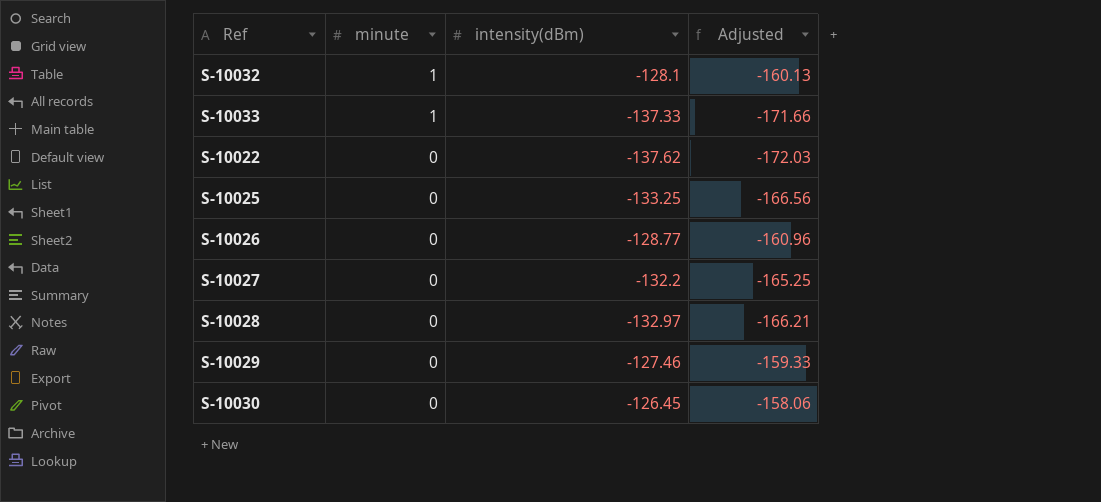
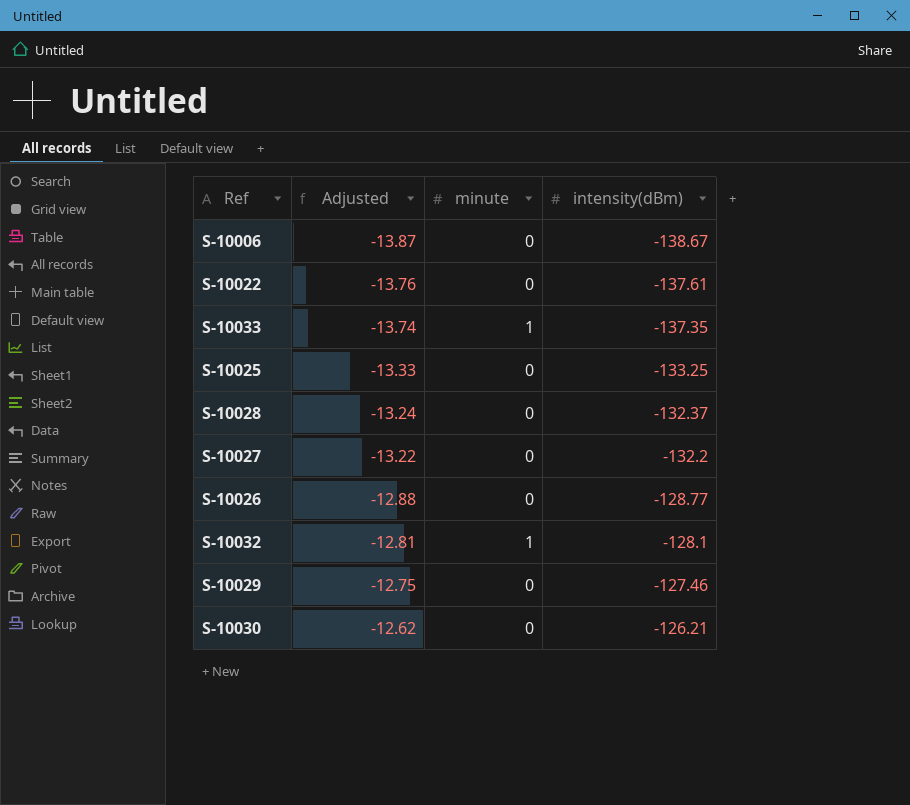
row order: minute descending -> Adjusted ascending
column Adjusted | formula: [intensity(dBm)] * 1.25 -> [intensity(dBm)] * 0.1
column Adjusted | position: 4 -> 2
row S-10006: none -> -13.87 | 0 | -138.67
S-10022 | intensity(dBm): -137.62 -> -137.61
S-10033 | intensity(dBm): -137.33 -> -137.35
S-10028 | intensity(dBm): -132.97 -> -132.37
S-10030 | intensity(dBm): -126.45 -> -126.21

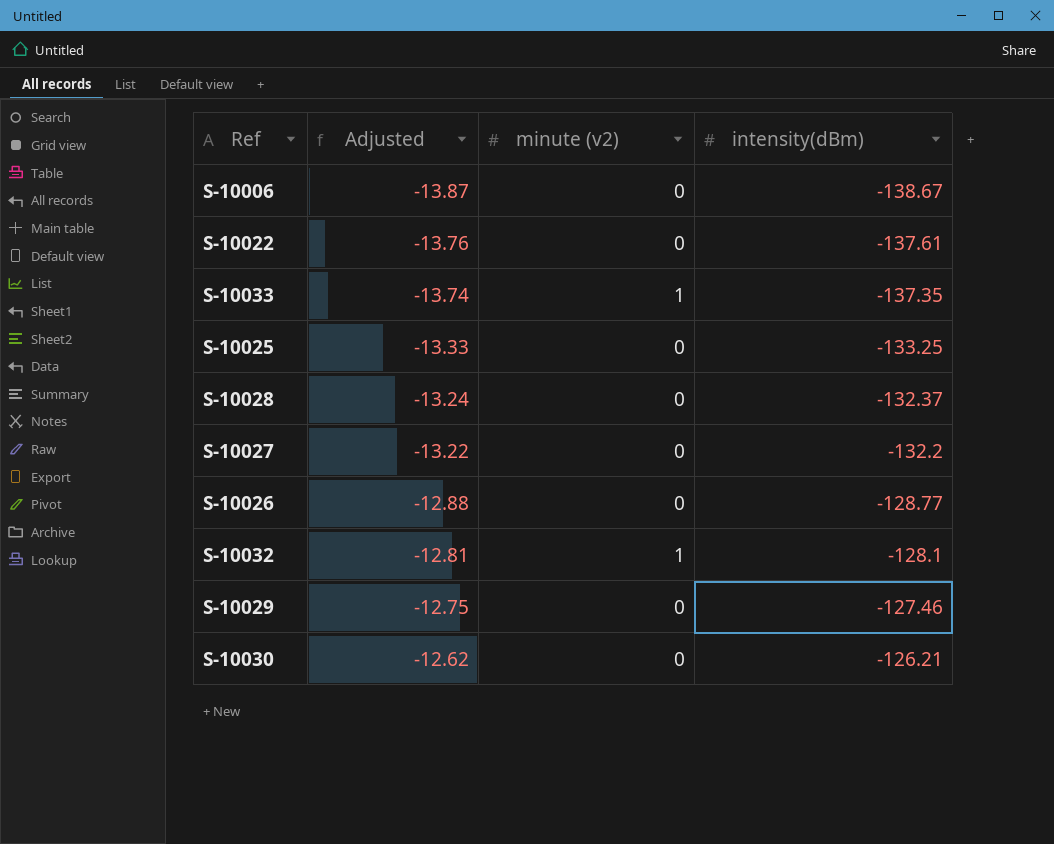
column name: minute -> minute (v2)

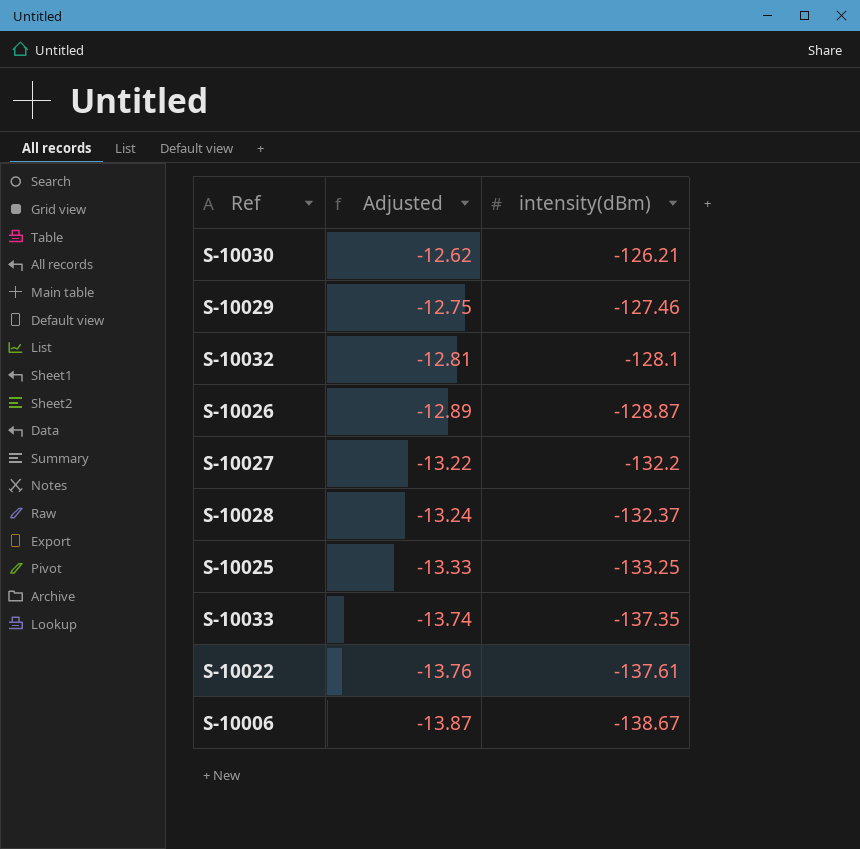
row order: Adjusted ascending -> Adjusted descending
column minute (v2) | position: 3 -> none
S-10026 | Adjusted: -12.88 -> -12.89
S-10026 | intensity(dBm): -128.77 -> -128.87

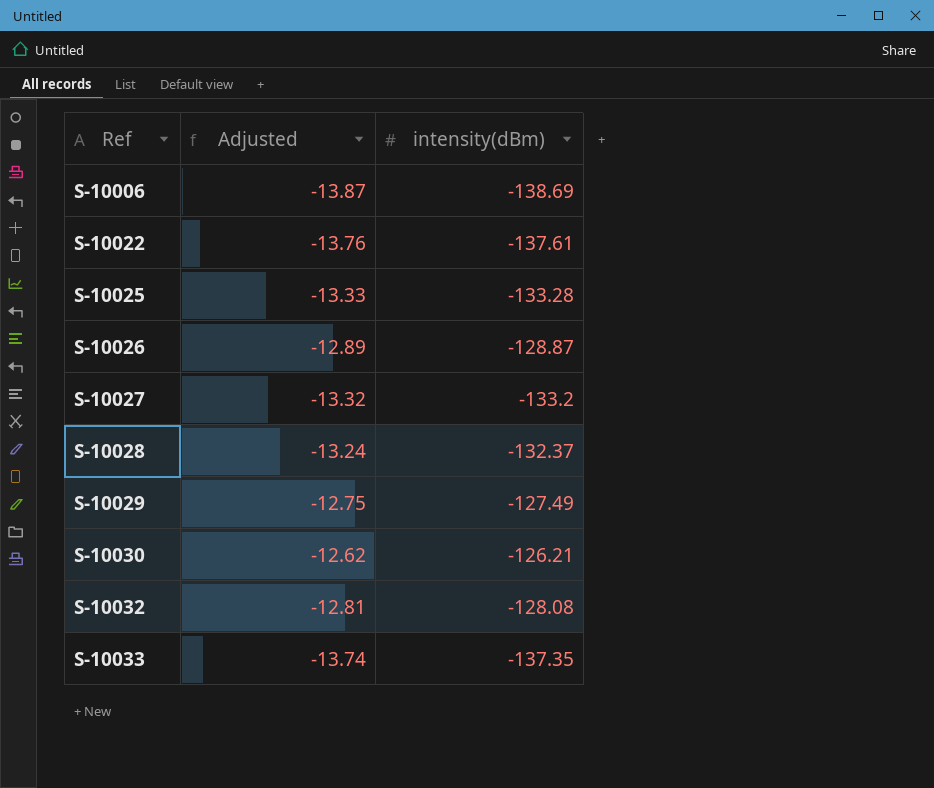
row order: Adjusted descending -> Ref ascending
S-10006 | intensity(dBm): -138.67 -> -138.69
S-10025 | intensity(dBm): -133.25 -> -133.28
S-10027 | Adjusted: -13.22 -> -13.32
S-10027 | intensity(dBm): -132.2 -> -133.2
S-10029 | intensity(dBm): -127.46 -> -127.49
S-10032 | intensity(dBm): -128.1 -> -128.08

